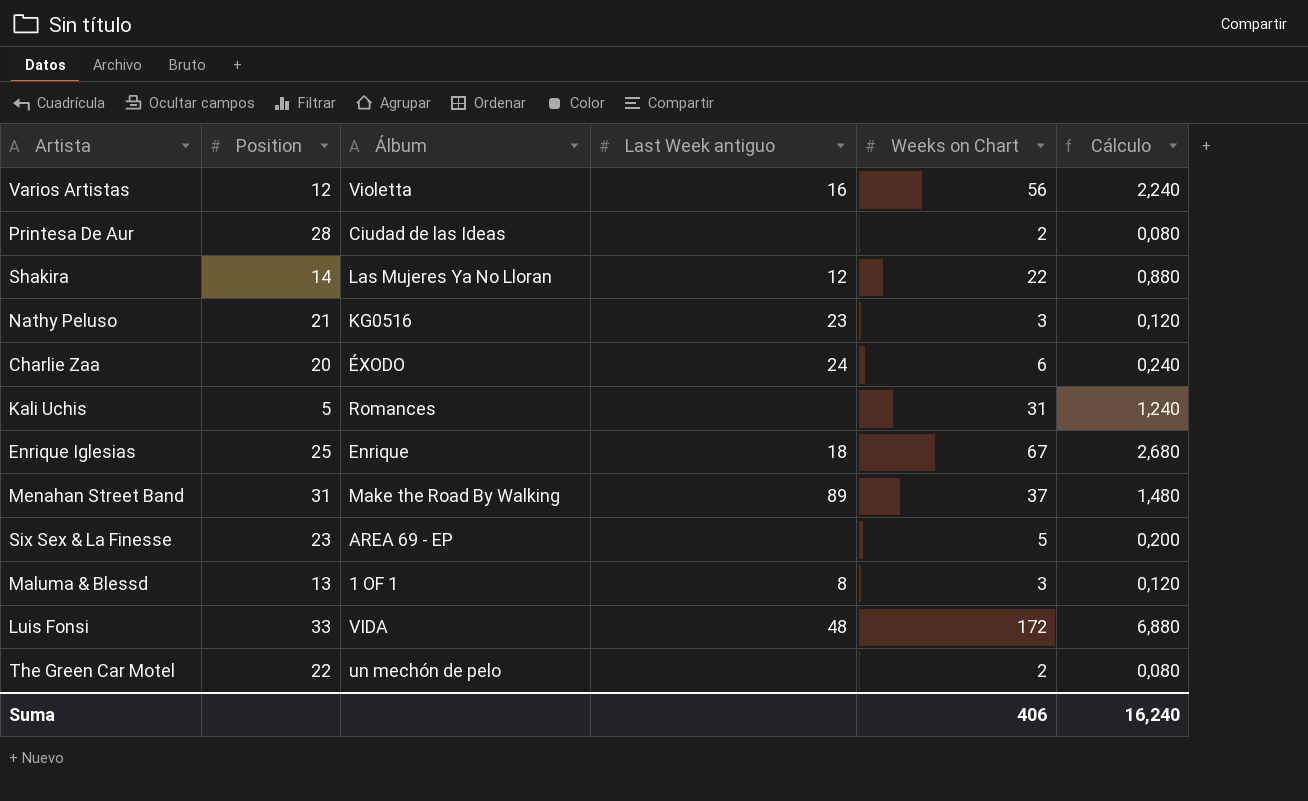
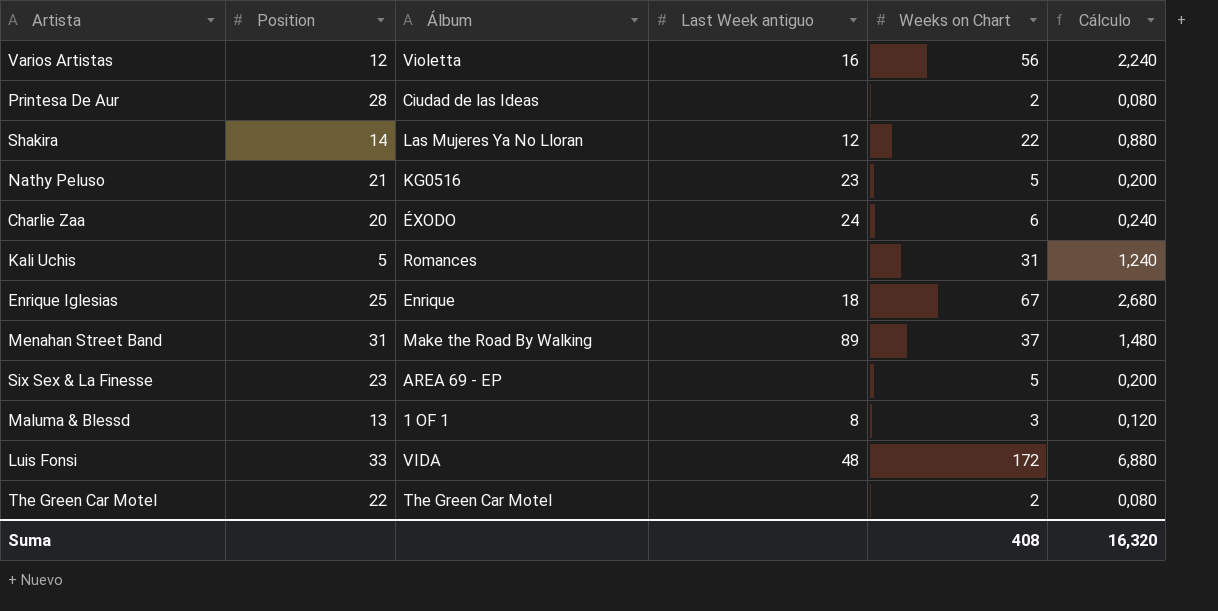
Nathy Peluso | Weeks on Chart: 3 -> 5
Nathy Peluso | Cálculo: 0,120 -> 0,200
The Green Car Motel | Álbum: un mechón de pelo -> The Green Car Motel
Suma | Weeks on Chart: 406 -> 408
Suma | Cálculo: 16,240 -> 16,320

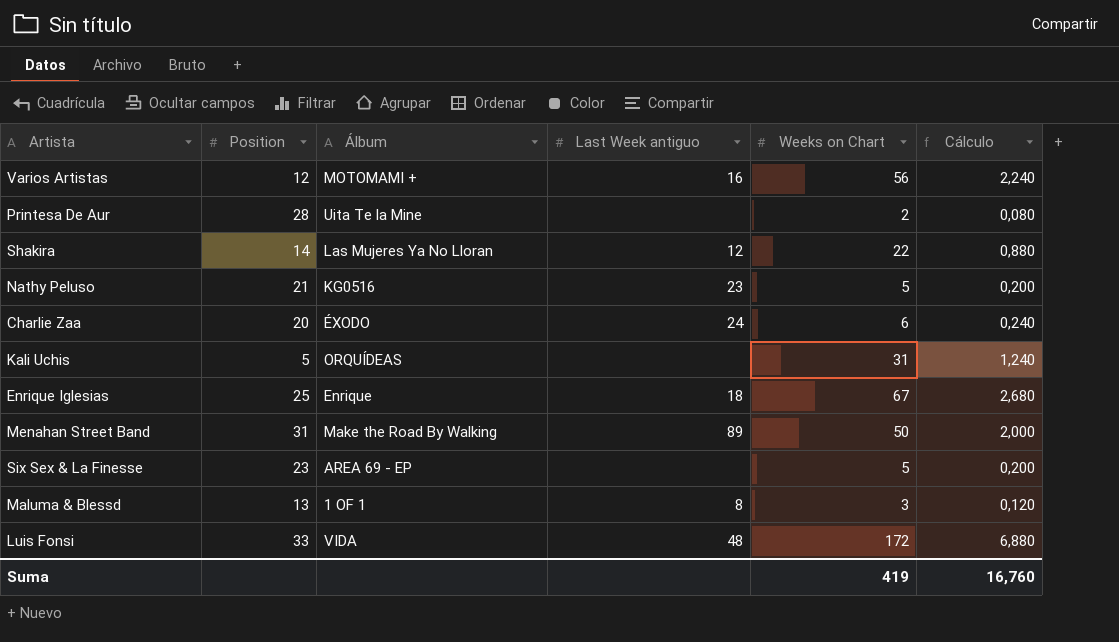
row The Green Car Motel: 22 | The Green Car Motel | none | 2 | 0,080 -> none
Varios Artistas | Álbum: Violetta -> MOTOMAMI +
Printesa De Aur | Álbum: Ciudad de las Ideas -> Uita Te la Mine
Kali Uchis | Álbum: Romances -> ORQUÍDEAS
Menahan Street Band | Weeks on Chart: 37 -> 50
Menahan Street Band | Cálculo: 1,480 -> 2,000
Suma | Weeks on Chart: 408 -> 419
Suma | Cálculo: 16,320 -> 16,760

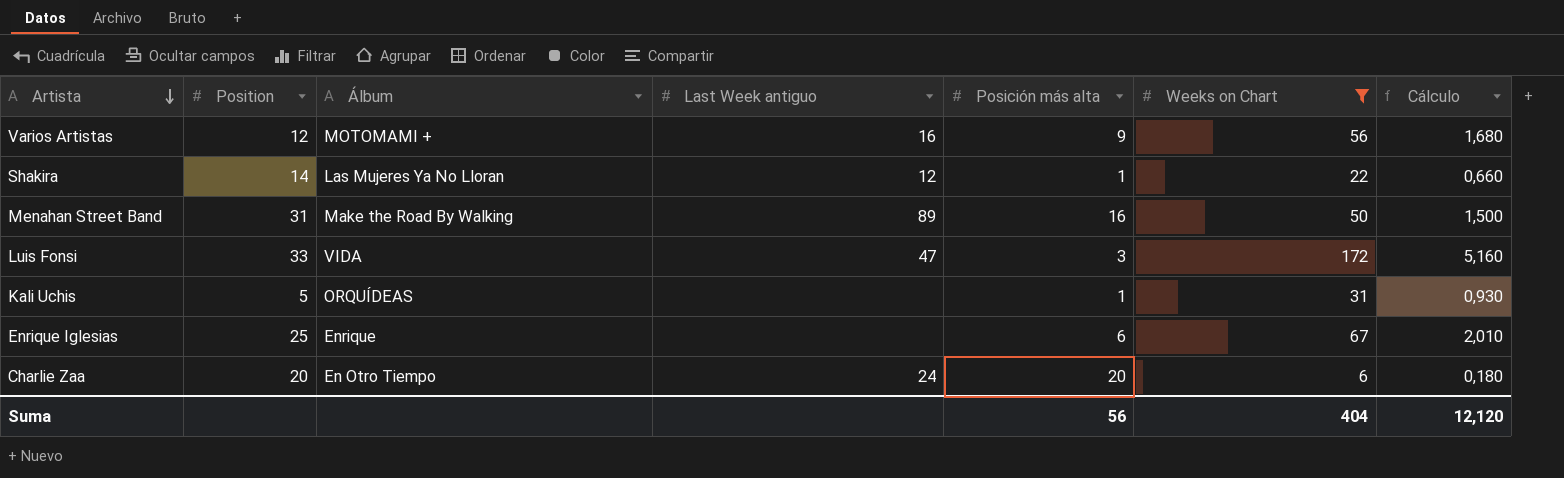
filter: none -> Weeks on Chart >= 6
row order: none -> Artista descending
column Posición más alta | position: none -> 5
column Cálculo | formula: [Weeks on Chart] * 0,04 -> [Weeks on Chart] * 0,03
Luis Fonsi | Last Week antiguo: 48 -> 47
Enrique Iglesias | Last Week antiguo: 18 -> none
Charlie Zaa | Álbum: ÉXODO -> En Otro Tiempo
Suma | Weeks on Chart: 419 -> 404
Suma | Cálculo: 16,760 -> 12,120

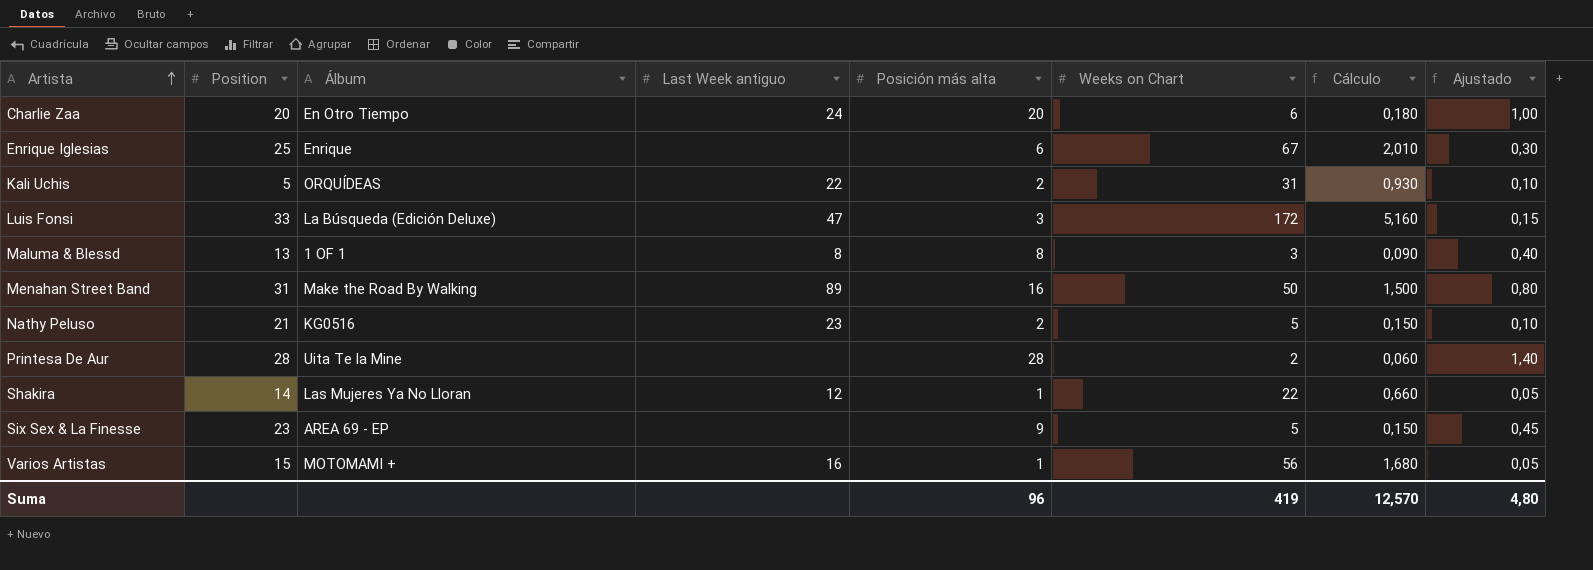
filter: Weeks on Chart >= 6 -> none
row order: Artista descending -> Artista ascending
column Ajustado | formula: none -> [Posición más alta] * 0,05
Kali Uchis | Last Week antiguo: none -> 22
Kali Uchis | Posición más alta: 1 -> 2
Luis Fonsi | Álbum: VIDA -> La Búsqueda (Edición Deluxe)
Varios Artistas | Position: 12 -> 15
Varios Artistas | Posición más alta: 9 -> 1
Suma | Posición más alta: 56 -> 96
Suma | Weeks on Chart: 404 -> 419
Suma | Cálculo: 12,120 -> 12,570

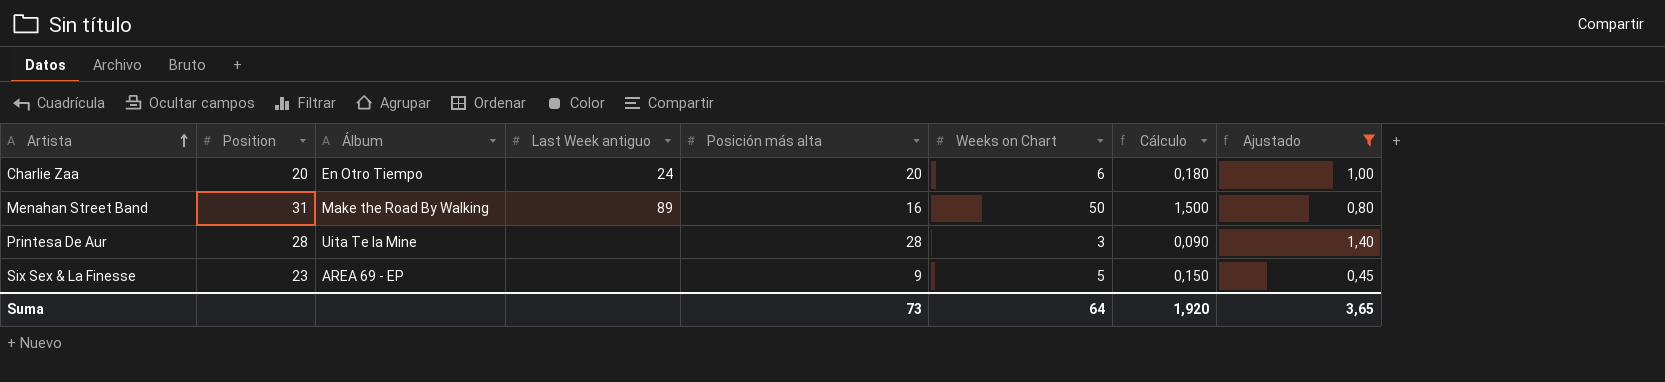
filter: none -> Ajustado >= 0,45
Printesa De Aur | Weeks on Chart: 2 -> 3
Printesa De Aur | Cálculo: 0,060 -> 0,090
Suma | Posición más alta: 96 -> 73
Suma | Weeks on Chart: 419 -> 64
Suma | Cálculo: 12,570 -> 1,920
Suma | Ajustado: 4,80 -> 3,65

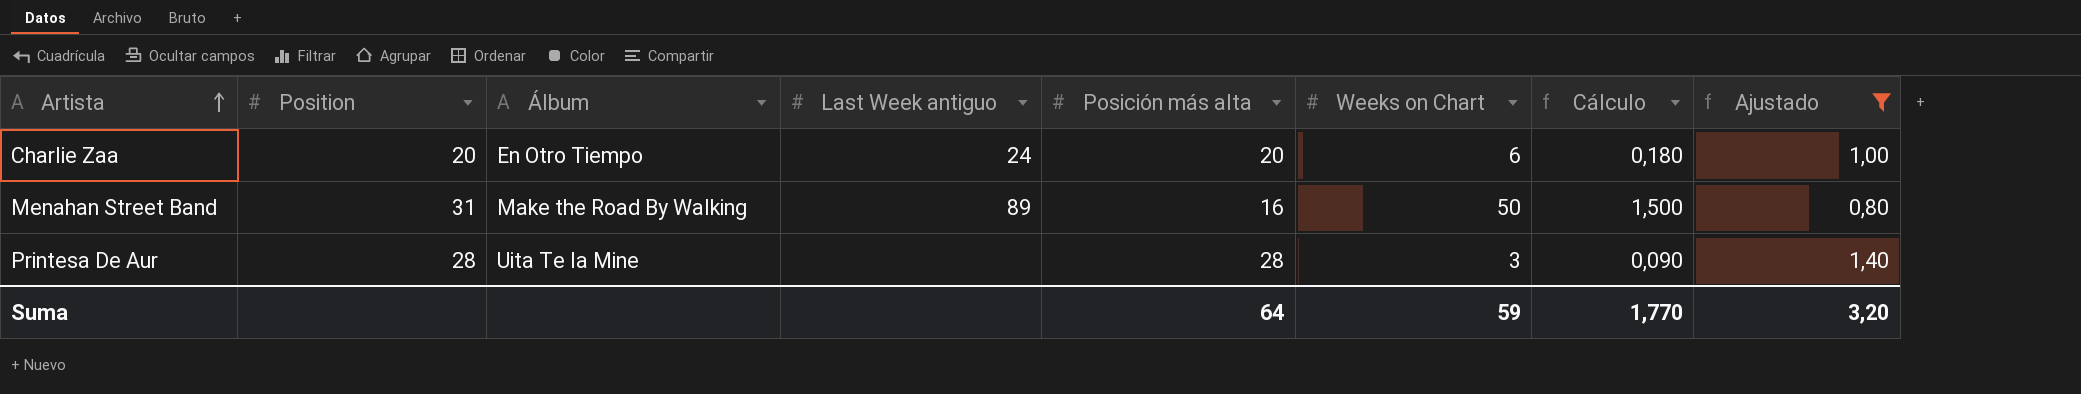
row Six Sex & La Finesse: 23 | AREA 69 - EP | none | 9 | 5 | 0,150 | 0,45 -> none
Suma | Posición más alta: 73 -> 64
Suma | Weeks on Chart: 64 -> 59
Suma | Cálculo: 1,920 -> 1,770
Suma | Ajustado: 3,65 -> 3,20

